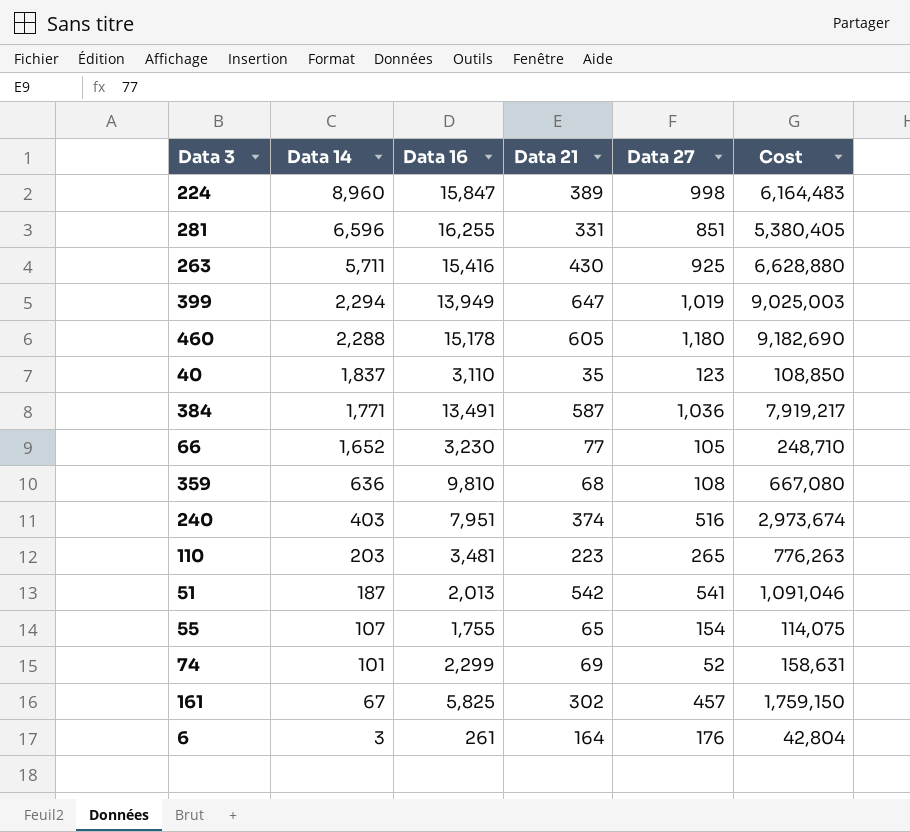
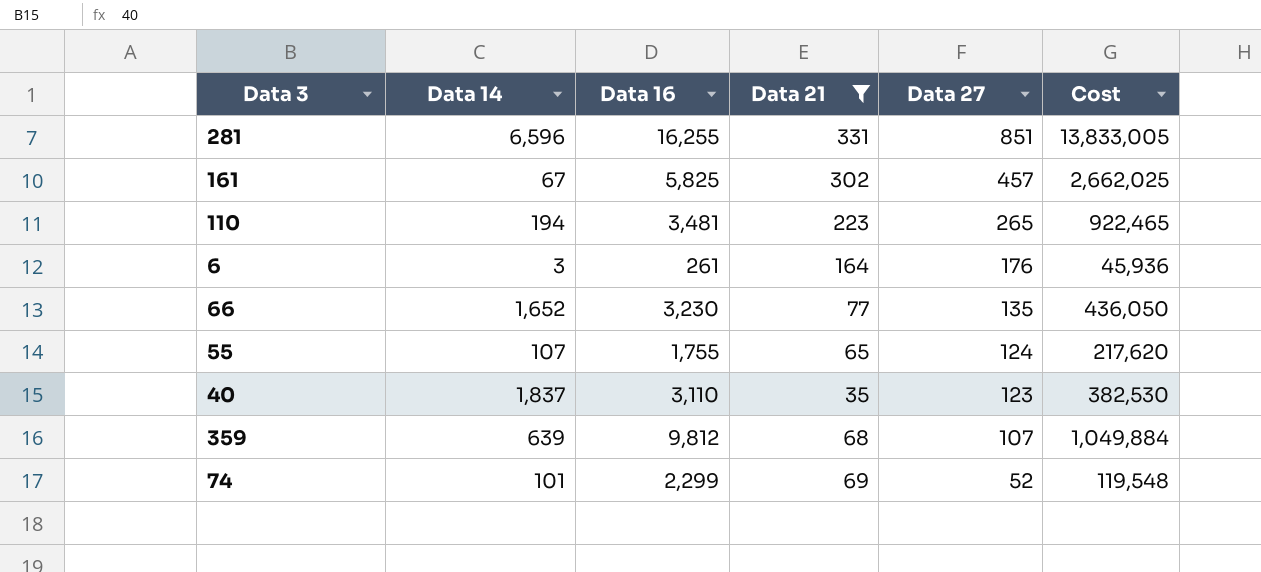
filter: none -> Data 21 <= 331
row order: Data 14 descending -> Data 27 descending
column Cost | formula: [Data 16] * [Data 21] -> [Data 16] * [Data 27]
110 | Data 14: 203 -> 194
66 | Data 27: 105 -> 135
55 | Data 27: 154 -> 124
359 | Data 14: 636 -> 639
359 | Data 16: 9,810 -> 9,812
359 | Data 27: 108 -> 107

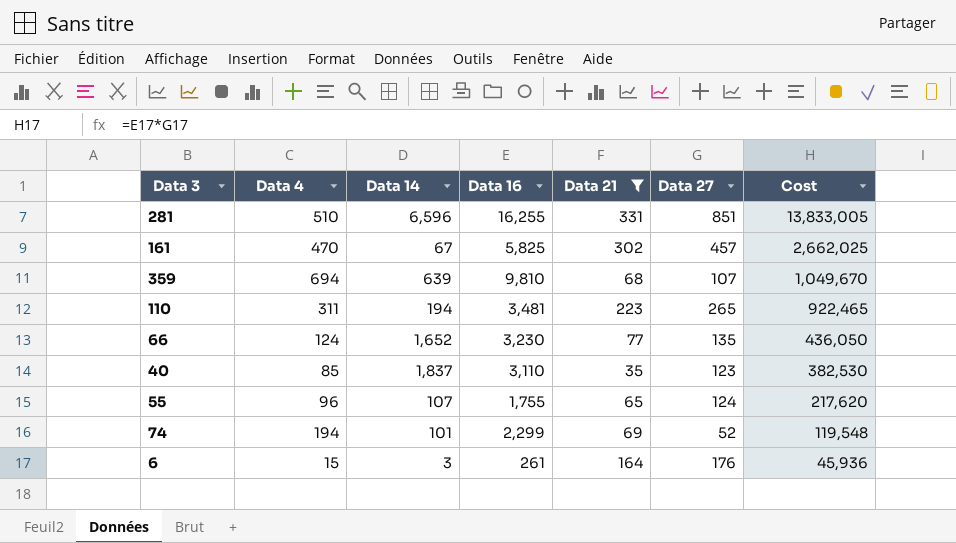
row order: Data 27 descending -> Cost descending
column Data 4 | position: none -> 2
359 | Data 16: 9,812 -> 9,810
359 | Cost: 1,049,884 -> 1,049,670

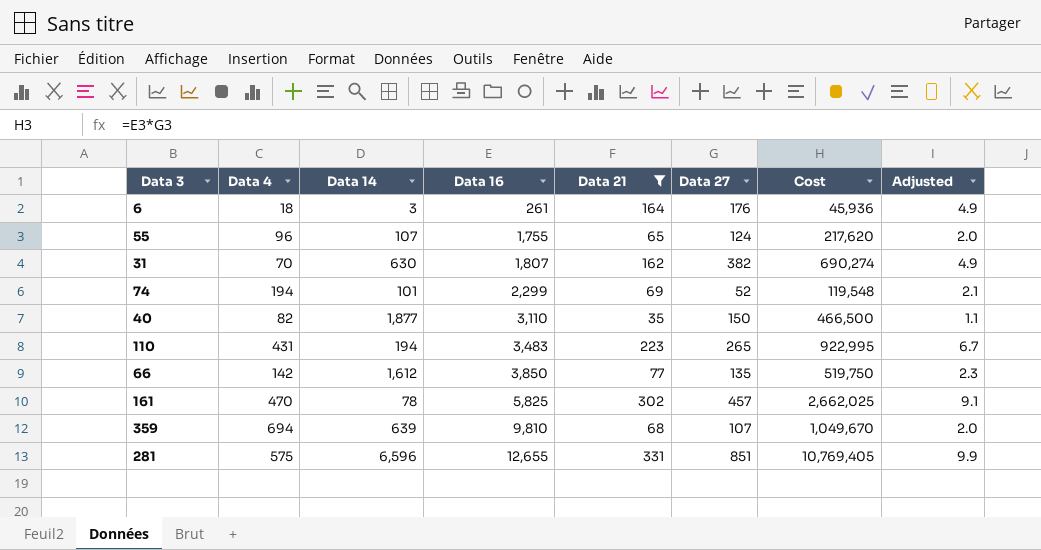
row order: Cost descending -> Data 16 ascending
column Adjusted | formula: none -> [Data 21] * 0.03
6 | Data 4: 15 -> 18
row 31: none -> 70 | 630 | 1,807 | 162 | 382 | 690,274 | 4.9
40 | Data 4: 85 -> 82
40 | Data 14: 1,837 -> 1,877
40 | Data 27: 123 -> 150
40 | Cost: 382,530 -> 466,500
110 | Data 4: 311 -> 431
110 | Data 16: 3,481 -> 3,483
110 | Cost: 922,465 -> 922,995
66 | Data 4: 124 -> 142
66 | Data 14: 1,652 -> 1,612
66 | Data 16: 3,230 -> 3,850
66 | Cost: 436,050 -> 519,750
161 | Data 14: 67 -> 78
281 | Data 4: 510 -> 575
281 | Data 16: 16,255 -> 12,655
281 | Cost: 13,833,005 -> 10,769,405

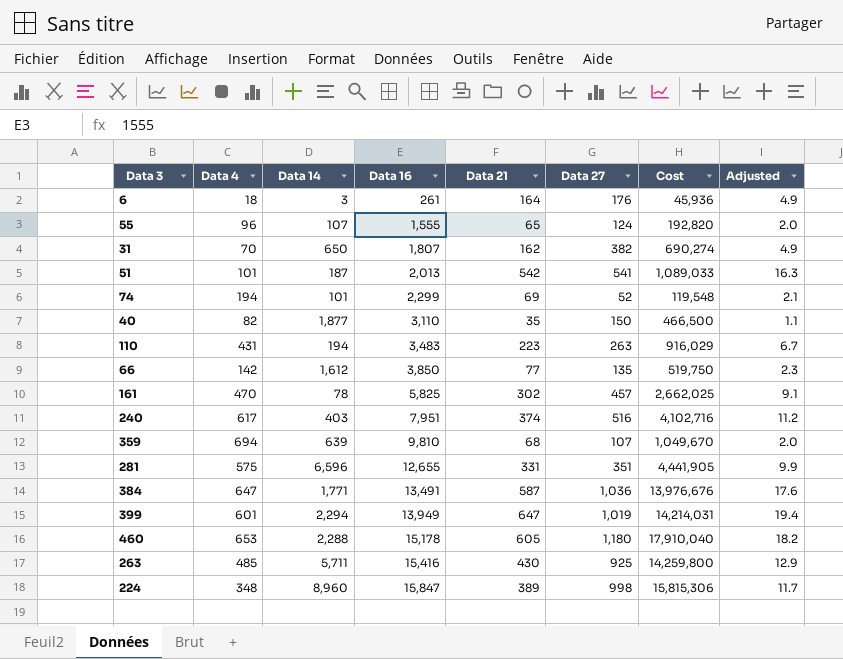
filter: Data 21 <= 331 -> none
55 | Data 16: 1,755 -> 1,555
55 | Cost: 217,620 -> 192,820
31 | Data 14: 630 -> 650
110 | Data 27: 265 -> 263
110 | Cost: 922,995 -> 916,029
281 | Data 27: 851 -> 351
281 | Cost: 10,769,405 -> 4,441,905

